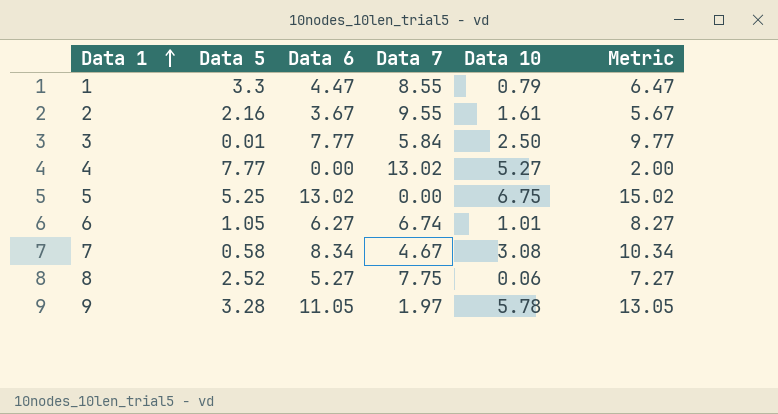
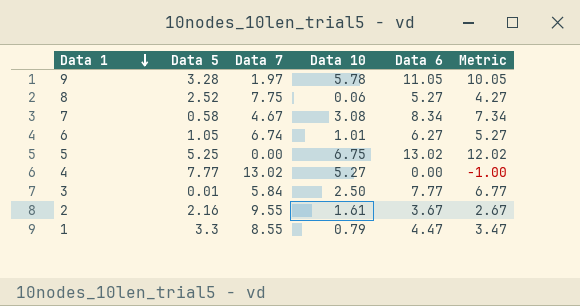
row order: Data 1 ascending -> Data 1 descending
column Data 6 | position: 3 -> 5
column Metric | formula: [Data 6] + 2 -> [Data 6] - 1

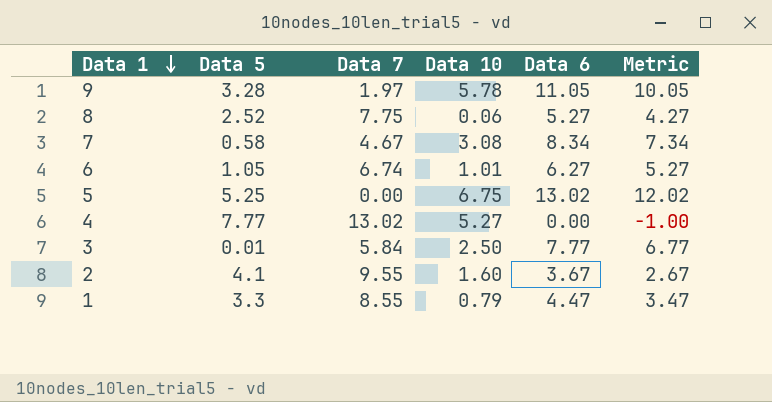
2 | Data 5: 2.16 -> 4.1
2 | Data 10: 1.61 -> 1.60

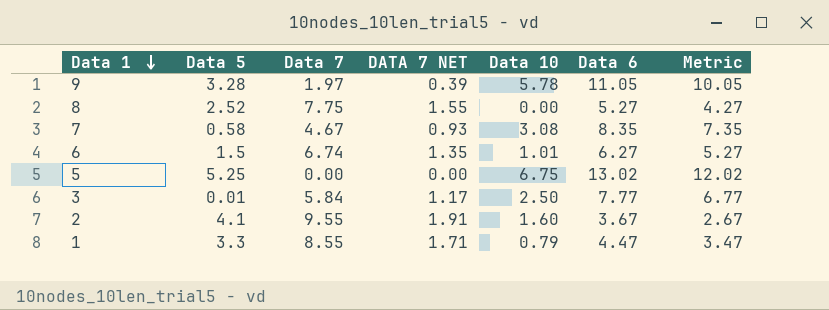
column DATA 7 NET | formula: none -> [Data 7] * 0.2
row 4: 7.77 | 13.02 | 5.27 | 0.00 | -1.00 -> none
8 | Data 10: 0.06 -> 0.00
7 | Data 6: 8.34 -> 8.35
7 | Metric: 7.34 -> 7.35
6 | Data 5: 1.05 -> 1.5

